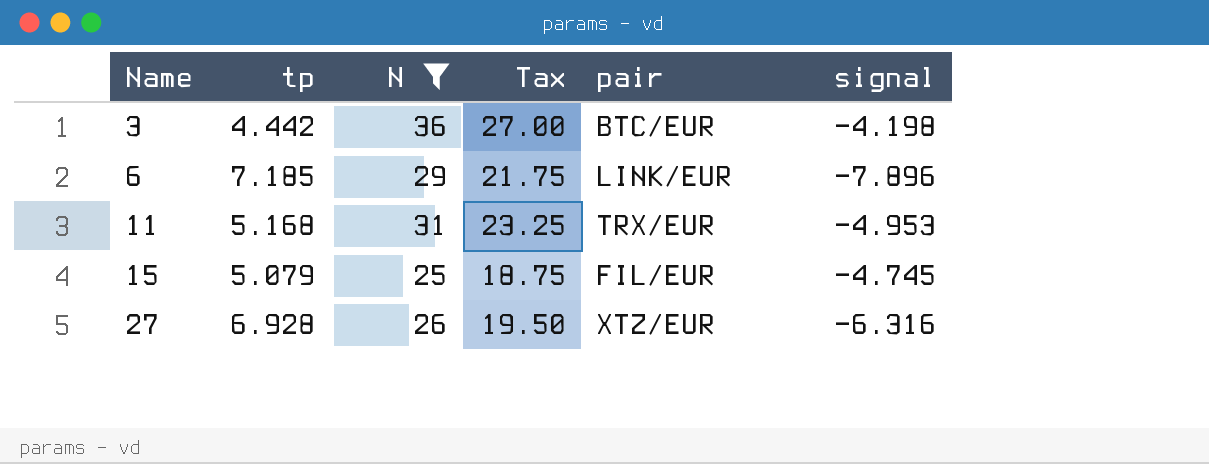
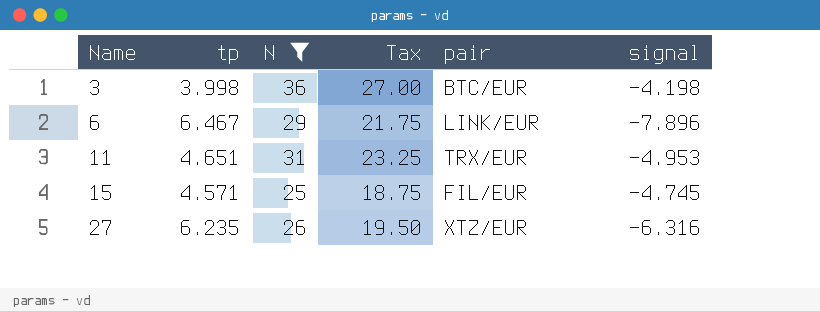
3 | tp: 4.442 -> 3.998
6 | tp: 7.185 -> 6.467
11 | tp: 5.168 -> 4.651
15 | tp: 5.079 -> 4.571
27 | tp: 6.928 -> 6.235

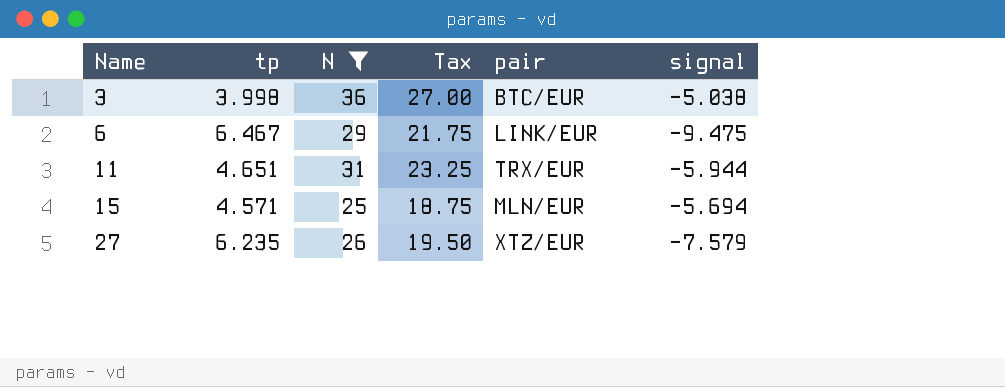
3 | signal: -4.198 -> -5.038
6 | signal: -7.896 -> -9.475
11 | signal: -4.953 -> -5.944
15 | pair: FIL/EUR -> MLN/EUR
15 | signal: -4.745 -> -5.694
27 | signal: -6.316 -> -7.579

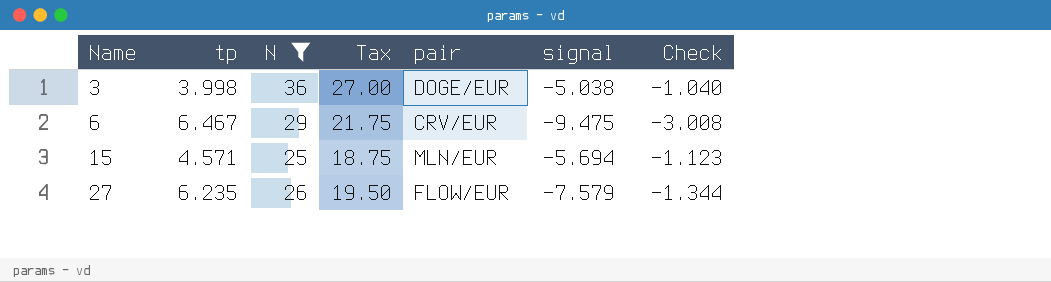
column Check | formula: none -> [tp] + [signal]
row 11: 4.651 | 31 | 23.25 | TRX/EUR | -5.944 -> none
3 | pair: BTC/EUR -> DOGE/EUR
6 | pair: LINK/EUR -> CRV/EUR
27 | pair: XTZ/EUR -> FLOW/EUR

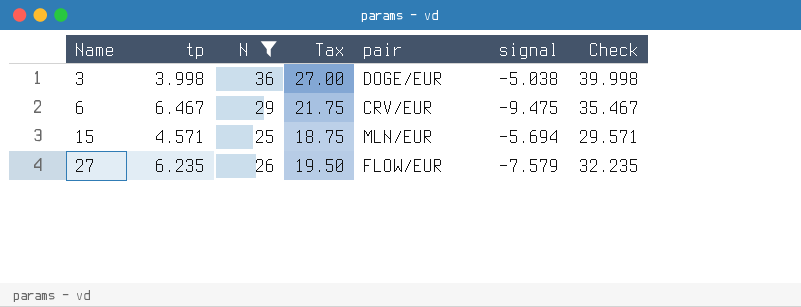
column Check | formula: [tp] + [signal] -> [tp] + [N]

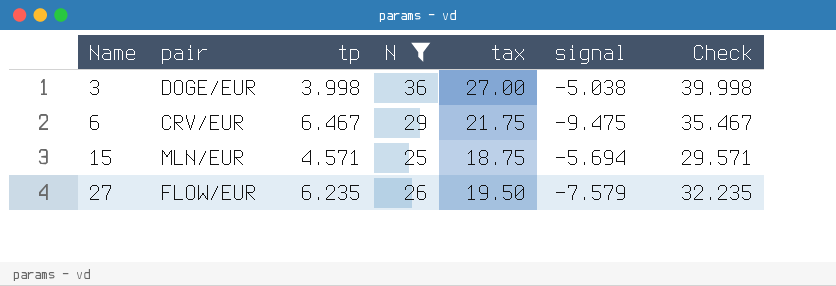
column pair | position: 5 -> 2
column name: Tax -> tax

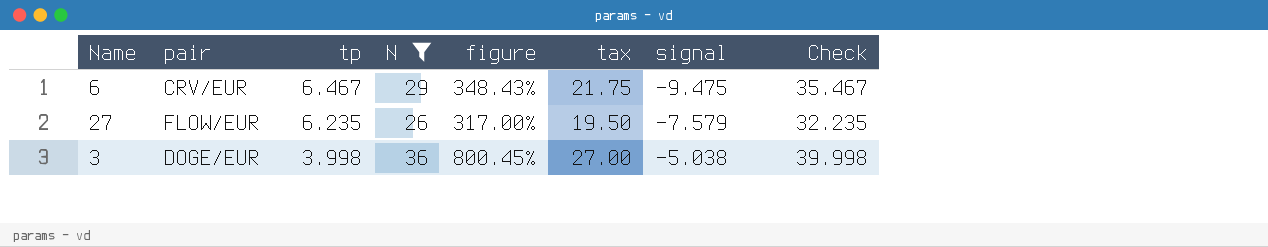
row order: Name ascending -> tp descending
column figure | formula: none -> ([N] - [tp]) / [tp]
row 15: MLN/EUR | 4.571 | 25 | 18.75 | -5.694 | 29.571 -> none

